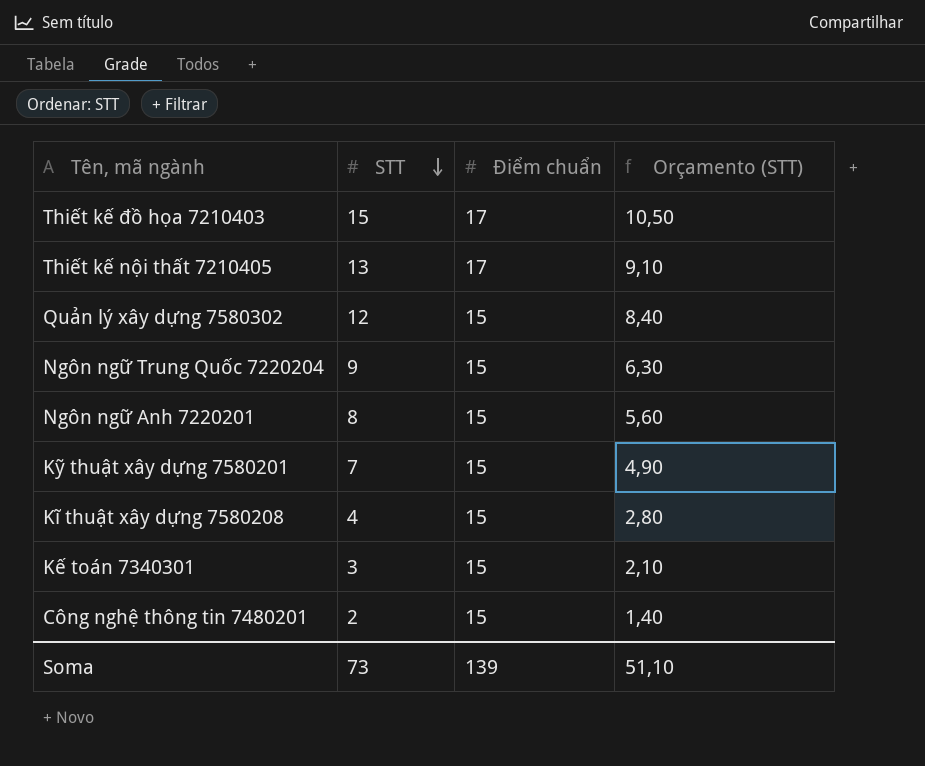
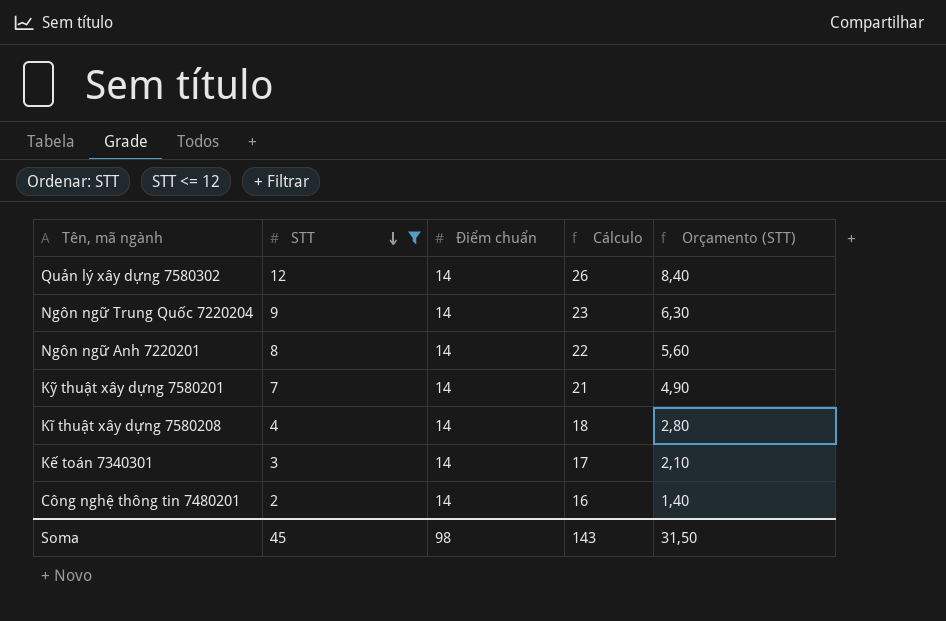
filter: none -> STT <= 12
column Cálculo | formula: none -> [STT] + [Điểm chuẩn]
Quản lý xây dựng 7580302 | Điểm chuẩn: 15 -> 14
Ngôn ngữ Trung Quốc 7220204 | Điểm chuẩn: 15 -> 14
Ngôn ngữ Anh 7220201 | Điểm chuẩn: 15 -> 14
Kỹ thuật xây dựng 7580201 | Điểm chuẩn: 15 -> 14
Kĩ thuật xây dựng 7580208 | Điểm chuẩn: 15 -> 14
Kế toán 7340301 | Điểm chuẩn: 15 -> 14
Công nghệ thông tin 7480201 | Điểm chuẩn: 15 -> 14
Soma | STT: 73 -> 45
Soma | Điểm chuẩn: 139 -> 98
Soma | Orçamento (STT): 51,10 -> 31,50

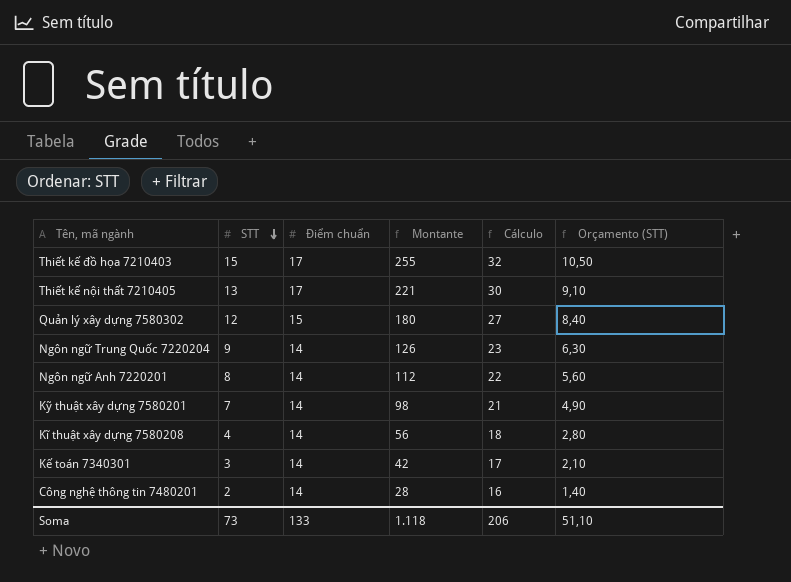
filter: STT <= 12 -> none
column Montante | formula: none -> [STT] * [Điểm chuẩn]
Quản lý xây dựng 7580302 | Điểm chuẩn: 14 -> 15
Quản lý xây dựng 7580302 | Cálculo: 26 -> 27
Soma | STT: 45 -> 73
Soma | Điểm chuẩn: 98 -> 133
Soma | Cálculo: 143 -> 206
Soma | Orçamento (STT): 31,50 -> 51,10

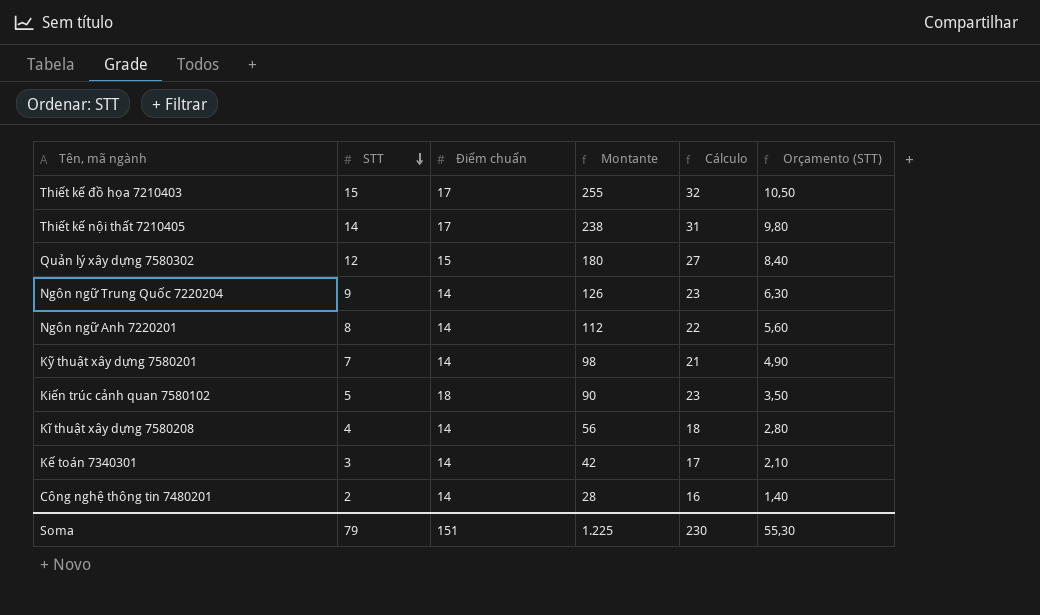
Thiết kế nội thất 7210405 | STT: 13 -> 14
Thiết kế nội thất 7210405 | Montante: 221 -> 238
Thiết kế nội thất 7210405 | Cálculo: 30 -> 31
Thiết kế nội thất 7210405 | Orçamento (STT): 9,10 -> 9,80
row Kiến trúc cảnh quan 7580102: none -> 5 | 18 | 90 | 23 | 3,50
Soma | STT: 73 -> 79
Soma | Điểm chuẩn: 133 -> 151
Soma | Montante: 1.118 -> 1.225
Soma | Cálculo: 206 -> 230
Soma | Orçamento (STT): 51,10 -> 55,30

